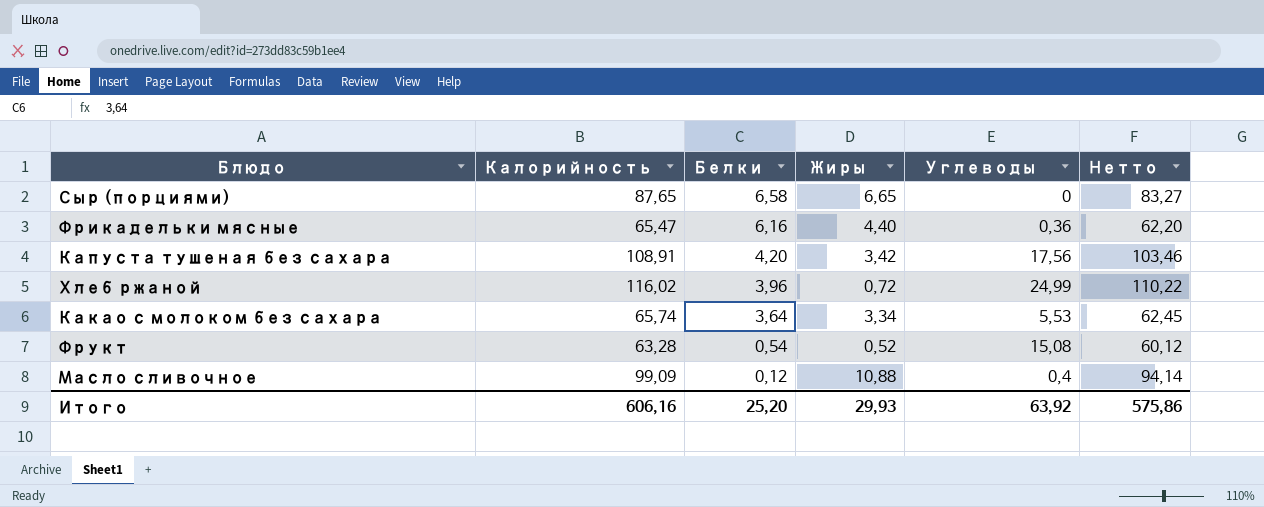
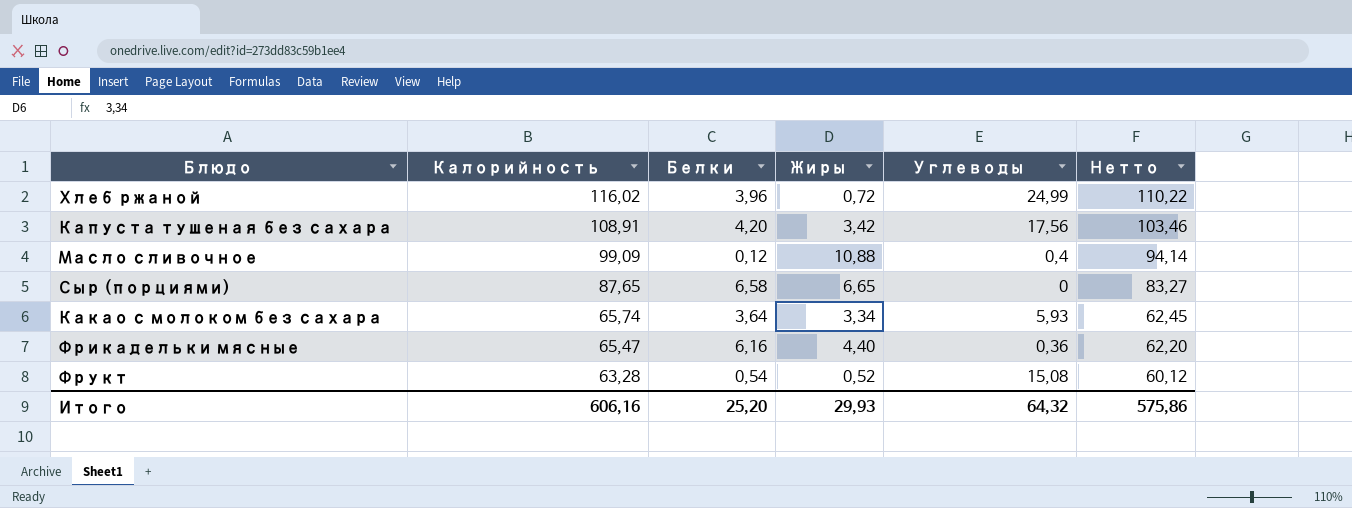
row order: Белки descending -> Калорийность descending
Какао с молоком без сахара | Углеводы: 5,53 -> 5,93
Итого | Углеводы: 63,92 -> 64,32

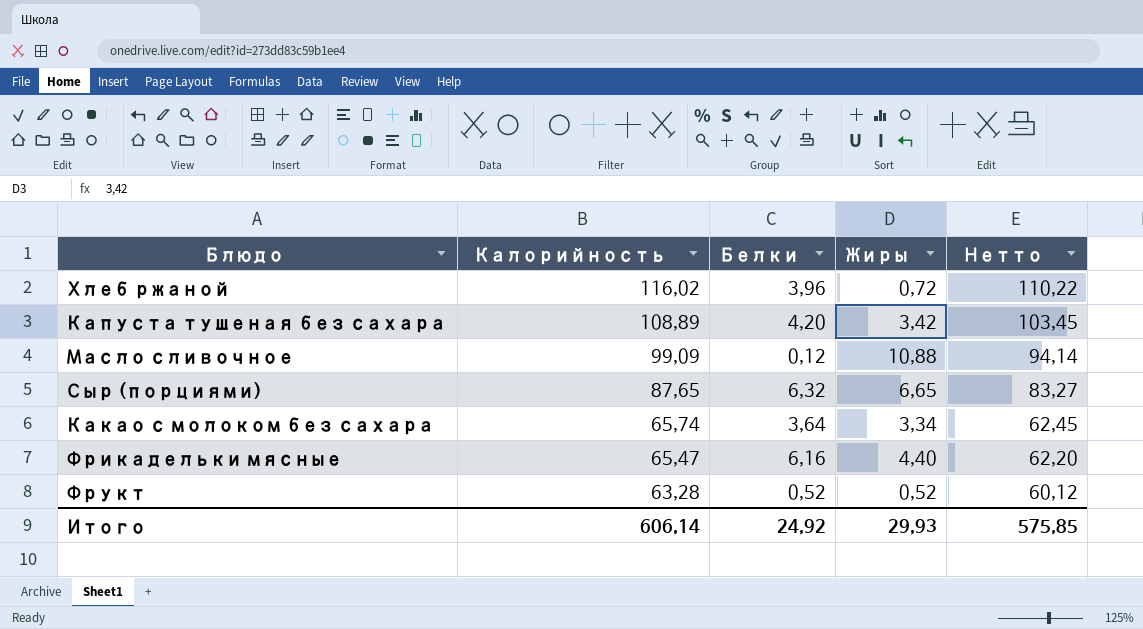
column Углеводы | position: 5 -> none
Капуста тушеная без сахара | Калорийность: 108,91 -> 108,89
Капуста тушеная без сахара | Нетто: 103,46 -> 103,45
Сыр (порциями) | Белки: 6,58 -> 6,32
Фрукт | Белки: 0,54 -> 0,52
Итого | Калорийность: 606,16 -> 606,14
Итого | Белки: 25,20 -> 24,92
Итого | Нетто: 575,86 -> 575,85

